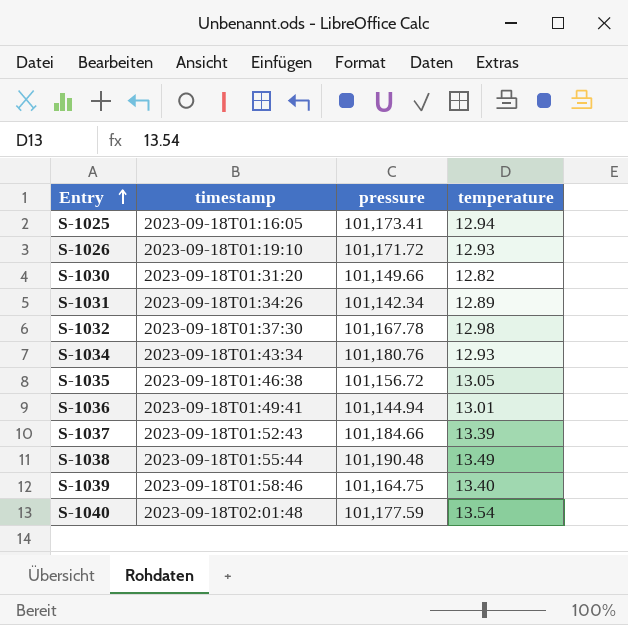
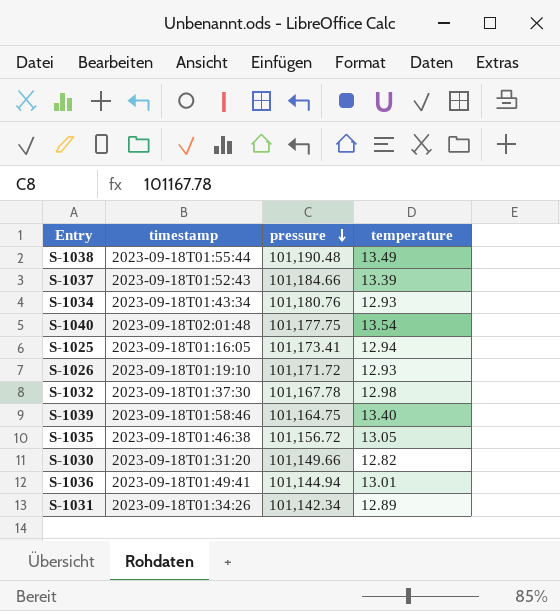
row order: Entry ascending -> pressure descending
S-1040 | pressure: 101,177.59 -> 101,177.75

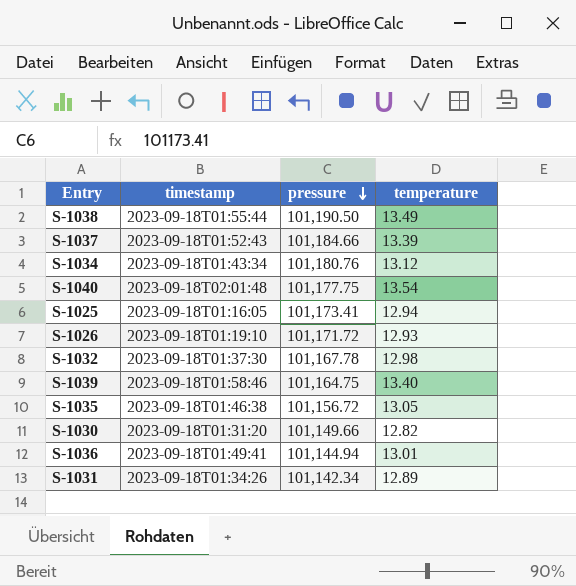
S-1038 | pressure: 101,190.48 -> 101,190.50
S-1034 | temperature: 12.93 -> 13.12

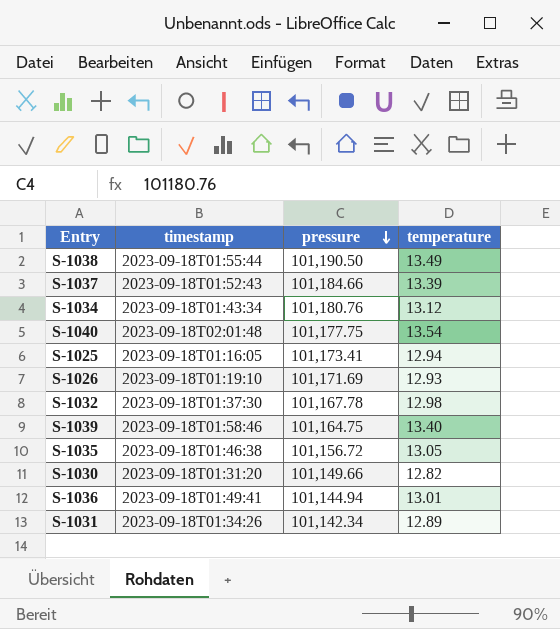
S-1026 | pressure: 101,171.72 -> 101,171.69

